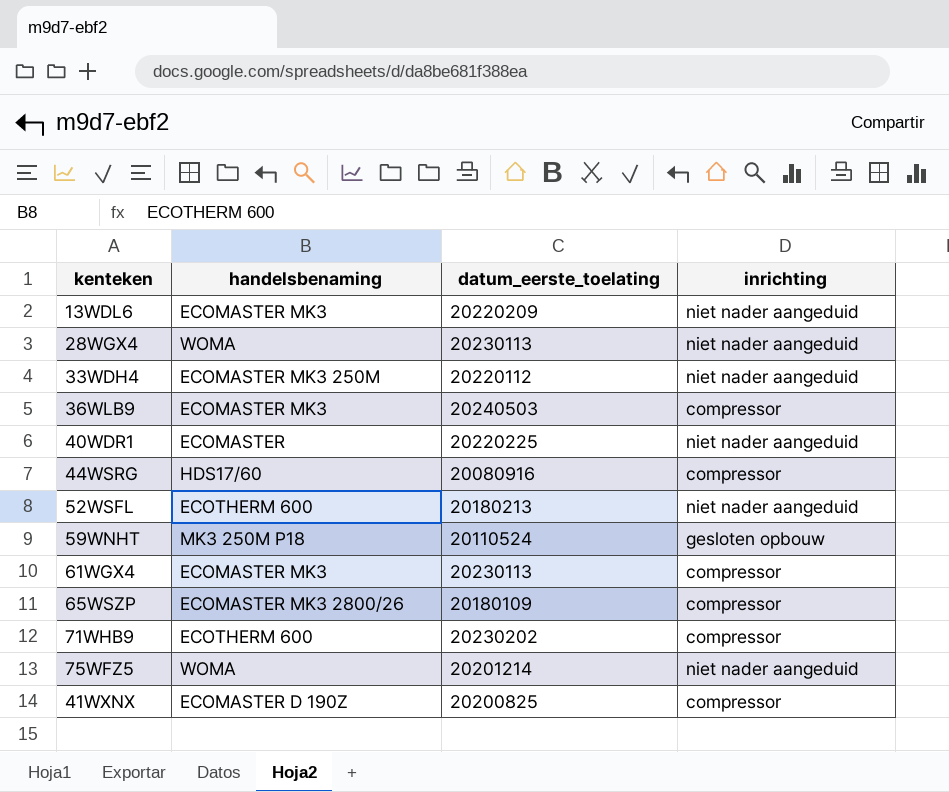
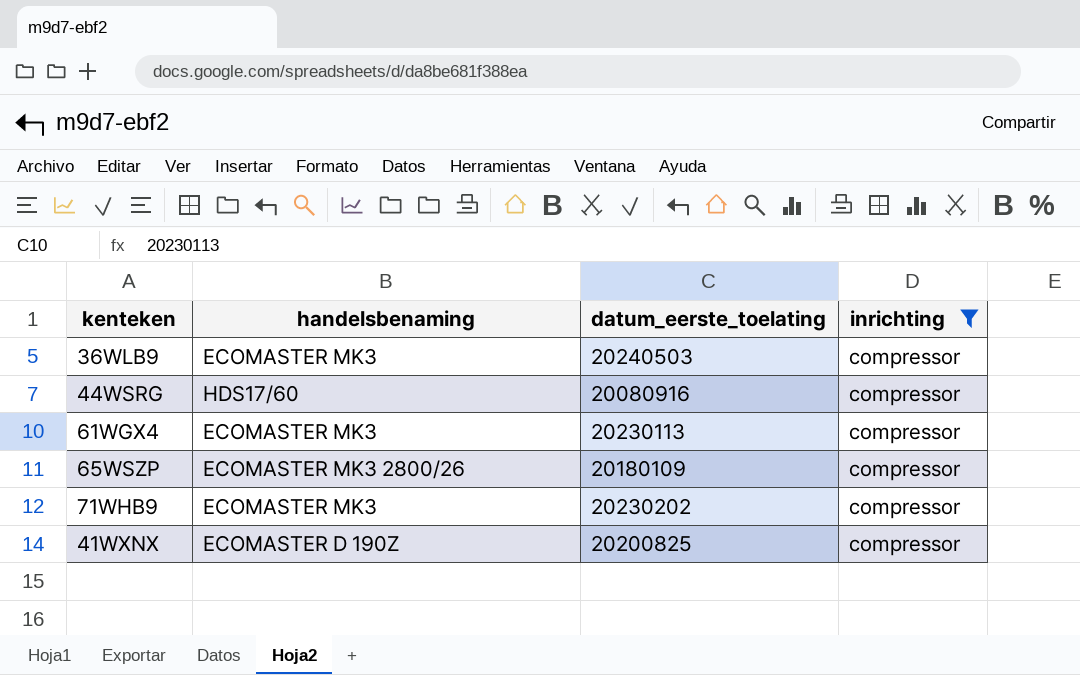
filter: none -> inrichting = compressor
71WHB9 | handelsbenaming: ECOTHERM 600 -> ECOMASTER MK3

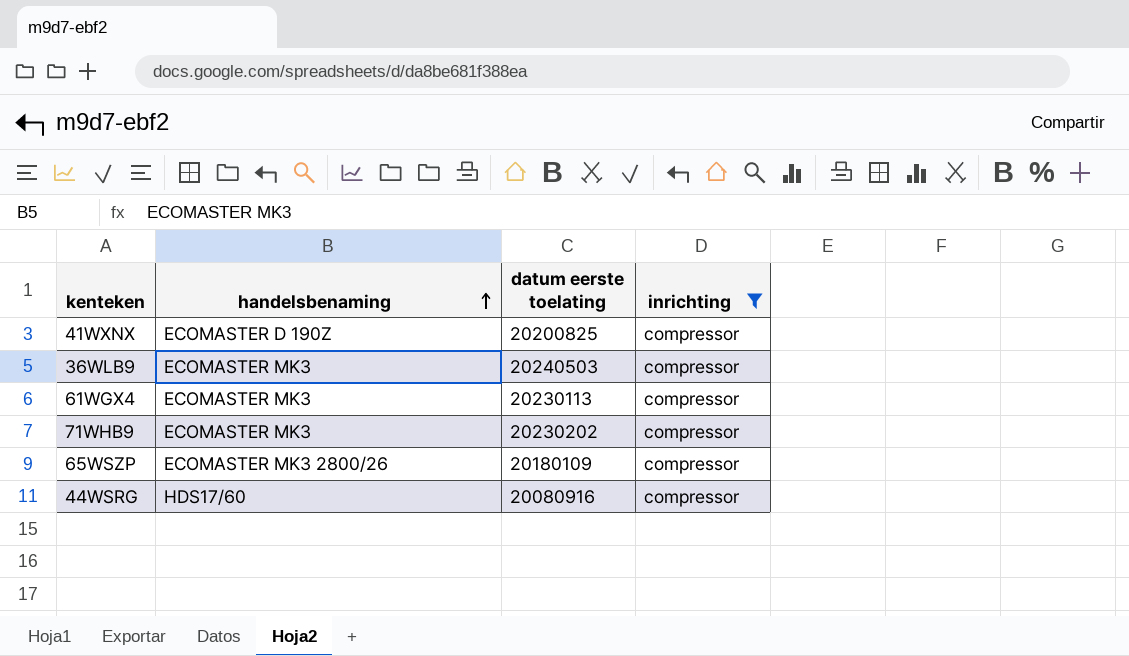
row order: none -> handelsbenaming ascending
column name: datum_eerste_toelating -> datum eerste toelating

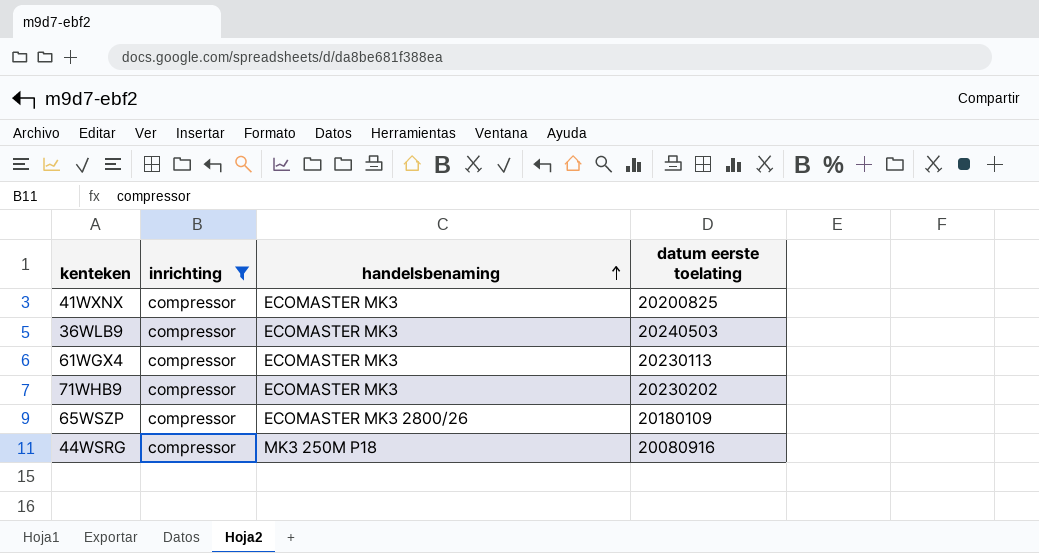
column inrichting | position: 4 -> 2
41WXNX | handelsbenaming: ECOMASTER D 190Z -> ECOMASTER MK3
44WSRG | handelsbenaming: HDS17/60 -> MK3 250M P18

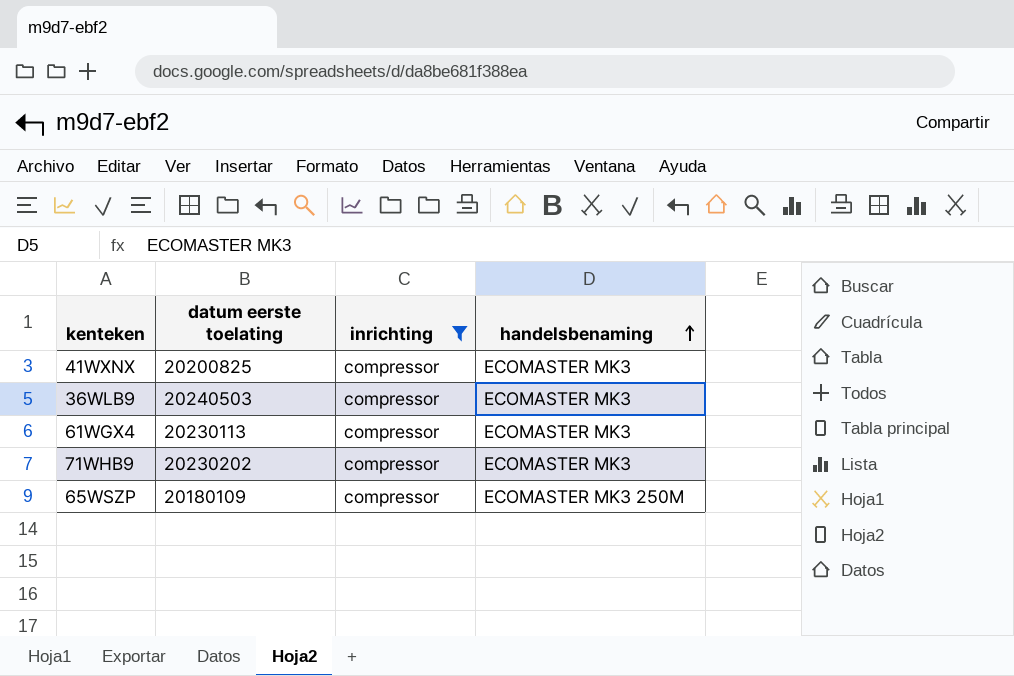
column datum eerste toelating | position: 4 -> 2
row 44WSRG: compressor | MK3 250M P18 | 20080916 -> none
65WSZP | handelsbenaming: ECOMASTER MK3 2800/26 -> ECOMASTER MK3 250M

